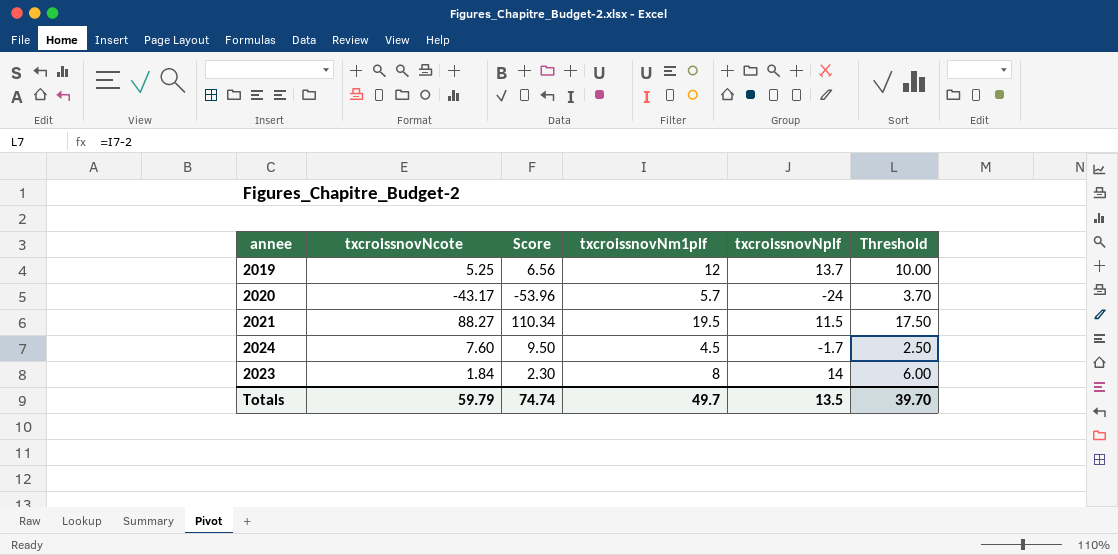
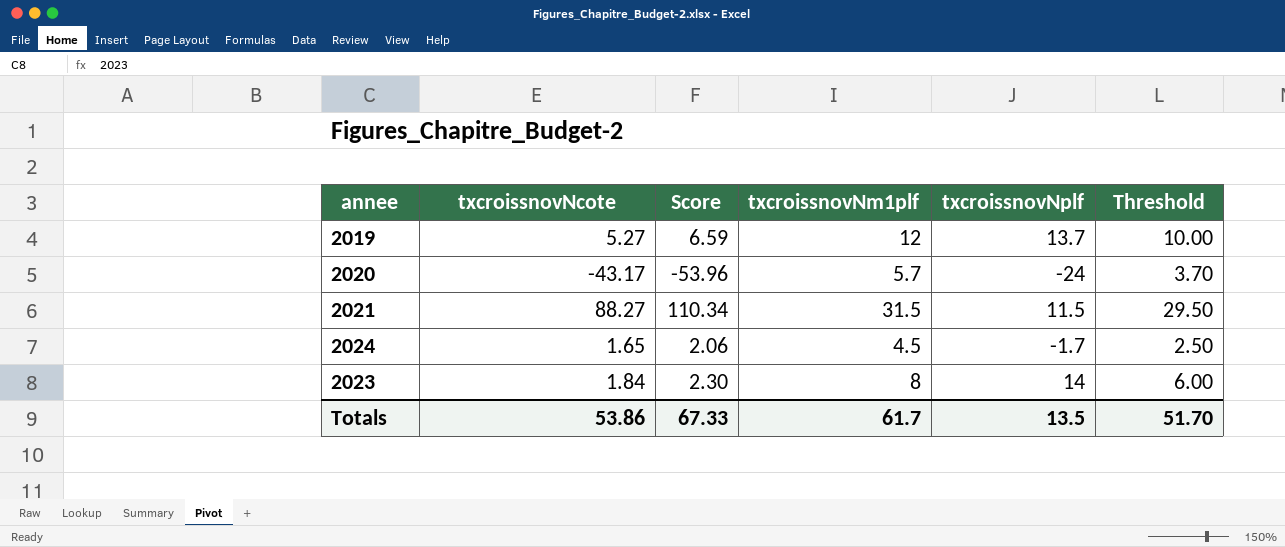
2019 | txcroissnovNcote: 5.25 -> 5.27
2019 | Score: 6.56 -> 6.59
2021 | txcroissnovNm1plf: 19.5 -> 31.5
2021 | Threshold: 17.50 -> 29.50
2024 | txcroissnovNcote: 7.60 -> 1.65
2024 | Score: 9.50 -> 2.06
Totals | txcroissnovNcote: 59.79 -> 53.86
Totals | Score: 74.74 -> 67.33
Totals | txcroissnovNm1plf: 49.7 -> 61.7
Totals | Threshold: 39.70 -> 51.70

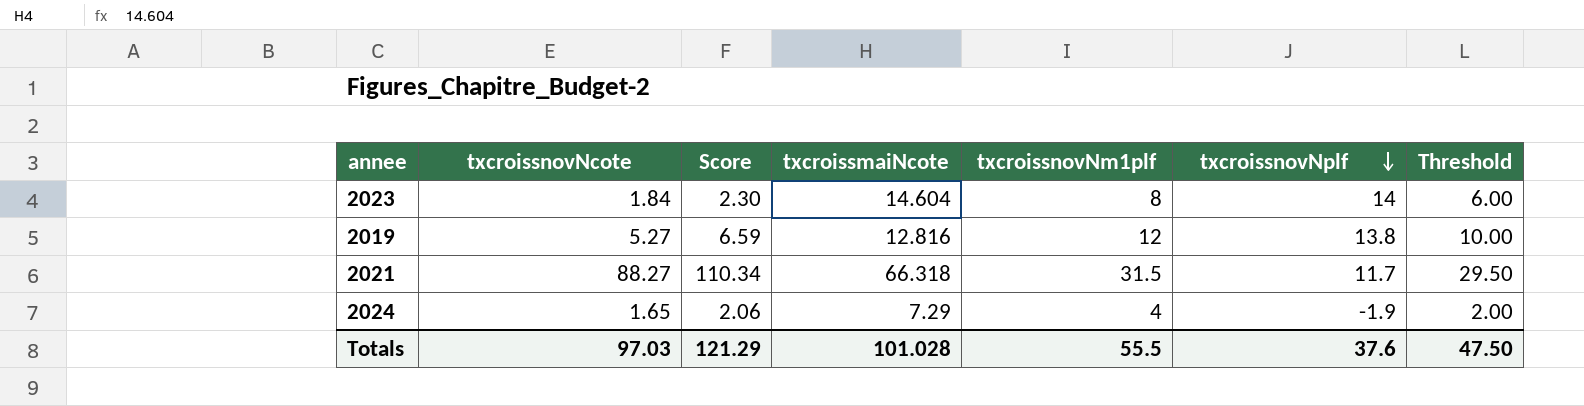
row order: none -> txcroissnovNplf descending
column txcroissmaiNcote | position: none -> 4
row 2020: -43.17 | -53.96 | 5.7 | -24 | 3.70 -> none
2019 | txcroissnovNplf: 13.7 -> 13.8
2021 | txcroissnovNplf: 11.5 -> 11.7
2024 | txcroissnovNm1plf: 4.5 -> 4
2024 | txcroissnovNplf: -1.7 -> -1.9
2024 | Threshold: 2.50 -> 2.00
Totals | txcroissnovNcote: 53.86 -> 97.03
Totals | Score: 67.33 -> 121.29
Totals | txcroissnovNm1plf: 61.7 -> 55.5
Totals | txcroissnovNplf: 13.5 -> 37.6
Totals | Threshold: 51.70 -> 47.50

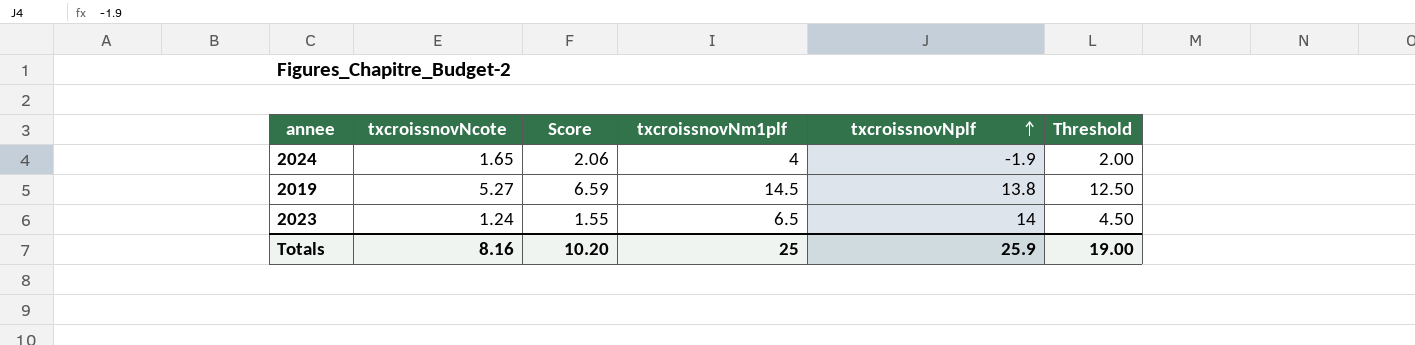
row order: txcroissnovNplf descending -> txcroissnovNplf ascending
column txcroissmaiNcote | position: 4 -> none
row 2021: 88.27 | 110.34 | 66.318 | 31.5 | 11.7 | 29.50 -> none
2019 | txcroissnovNm1plf: 12 -> 14.5
2019 | Threshold: 10.00 -> 12.50
2023 | txcroissnovNcote: 1.84 -> 1.24
2023 | Score: 2.30 -> 1.55
2023 | txcroissnovNm1plf: 8 -> 6.5
2023 | Threshold: 6.00 -> 4.50
Totals | txcroissnovNcote: 97.03 -> 8.16
Totals | Score: 121.29 -> 10.20
Totals | txcroissnovNm1plf: 55.5 -> 25
Totals | txcroissnovNplf: 37.6 -> 25.9
Totals | Threshold: 47.50 -> 19.00

